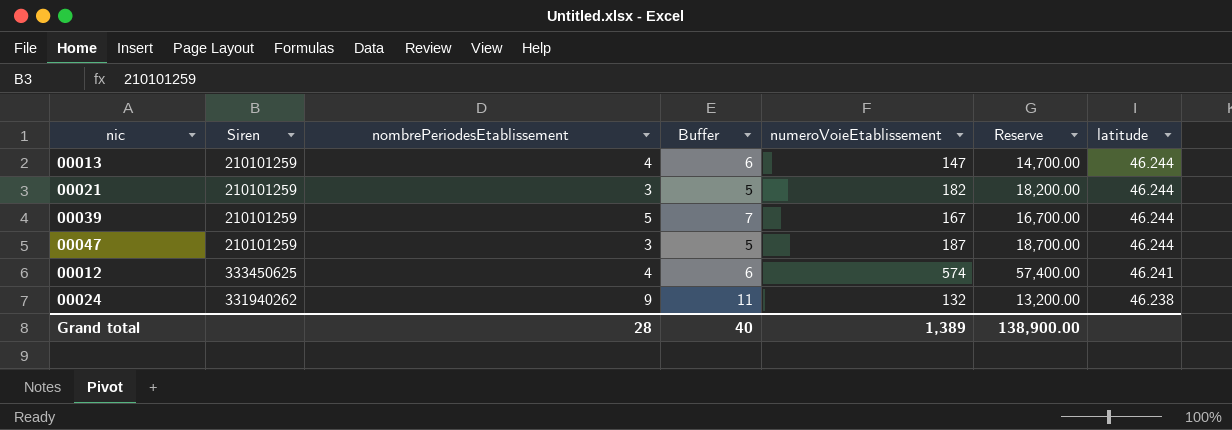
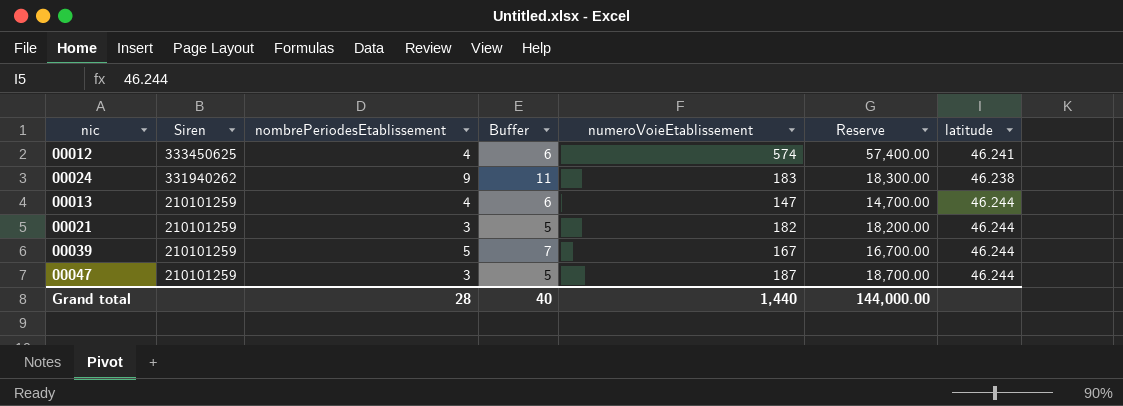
row order: latitude descending -> Siren descending
00024 | numeroVoieEtablissement: 132 -> 183
00024 | Reserve: 13,200.00 -> 18,300.00
Grand total | numeroVoieEtablissement: 1,389 -> 1,440
Grand total | Reserve: 138,900.00 -> 144,000.00

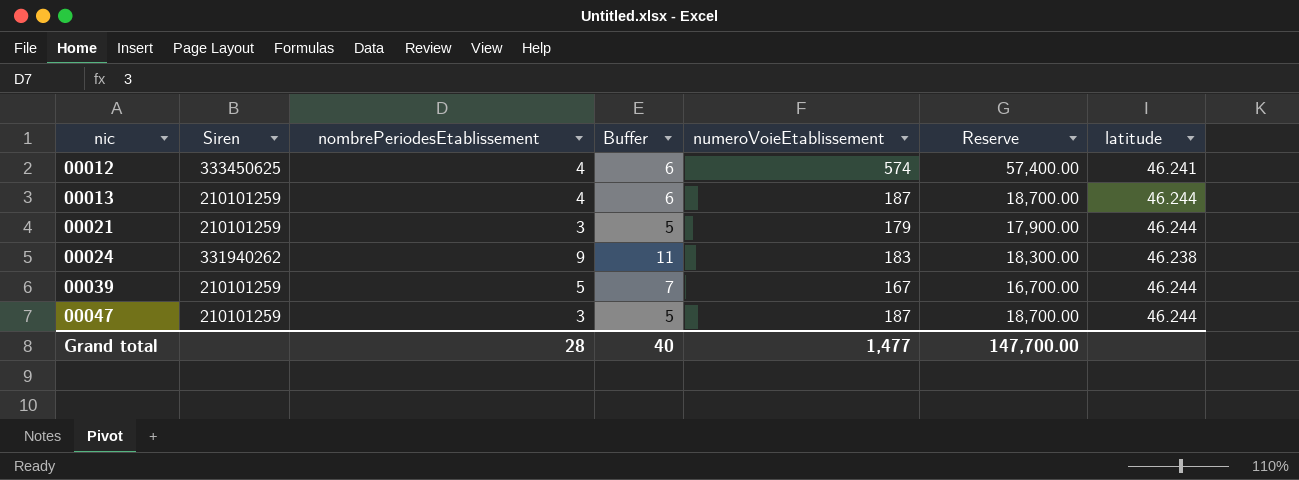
row order: Siren descending -> nic ascending
00013 | numeroVoieEtablissement: 147 -> 187
00013 | Reserve: 14,700.00 -> 18,700.00
00021 | numeroVoieEtablissement: 182 -> 179
00021 | Reserve: 18,200.00 -> 17,900.00
Grand total | numeroVoieEtablissement: 1,440 -> 1,477
Grand total | Reserve: 144,000.00 -> 147,700.00

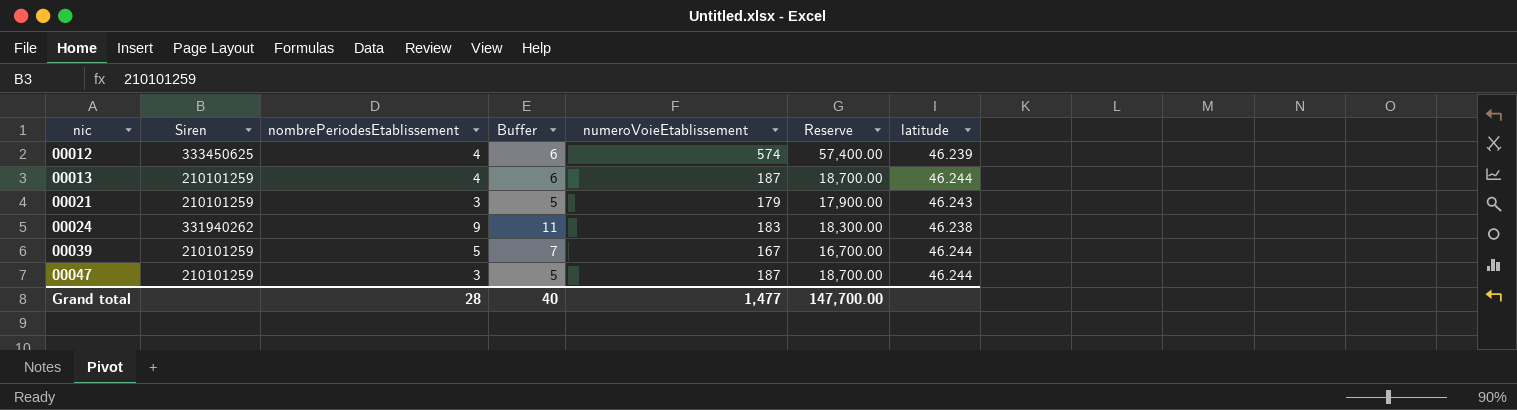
00012 | latitude: 46.241 -> 46.239
00021 | latitude: 46.244 -> 46.243

